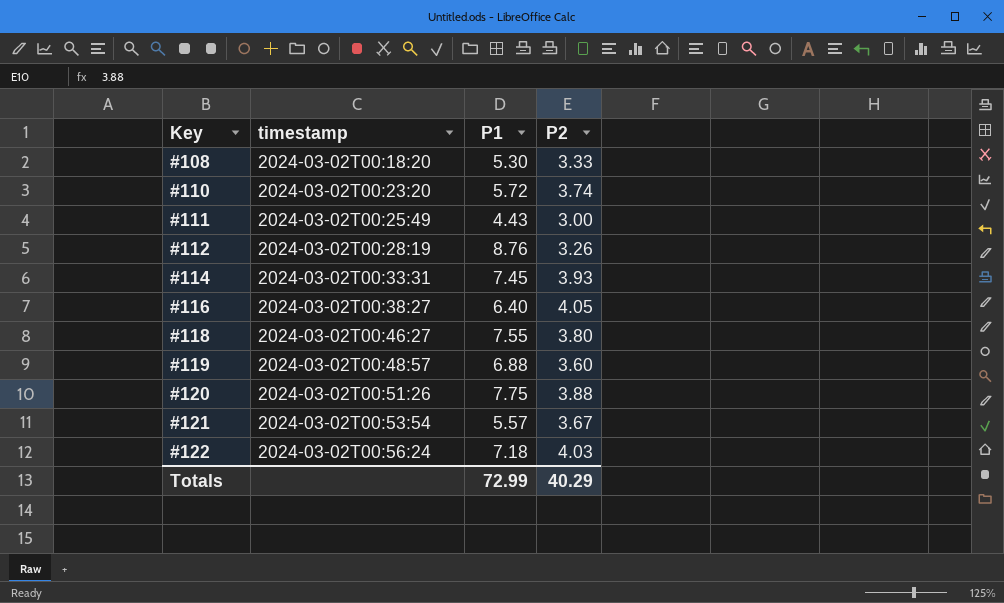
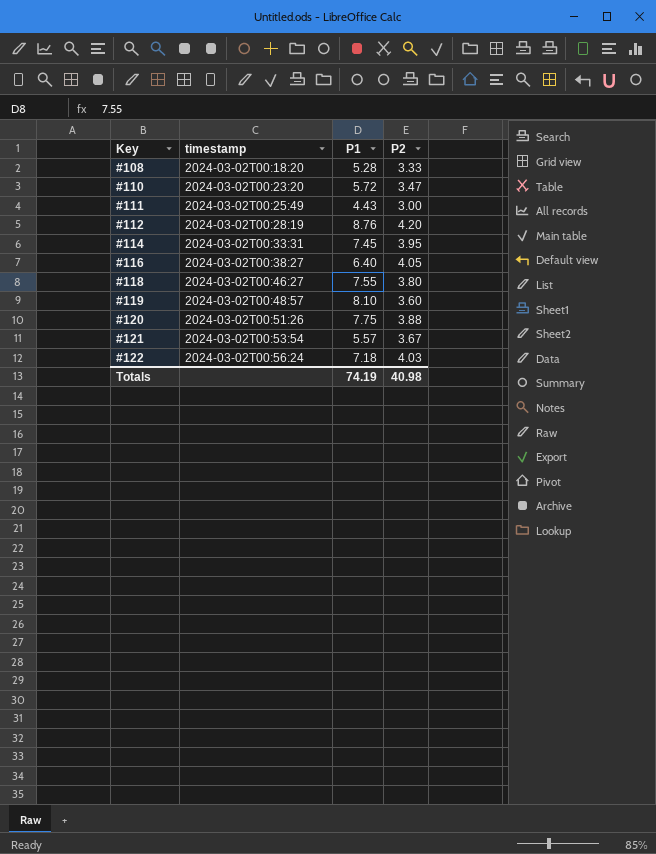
#108 | P1: 5.30 -> 5.28
#110 | P2: 3.74 -> 3.47
#112 | P2: 3.26 -> 4.20
#114 | P2: 3.93 -> 3.95
#119 | P1: 6.88 -> 8.10
Totals | P1: 72.99 -> 74.19
Totals | P2: 40.29 -> 40.98

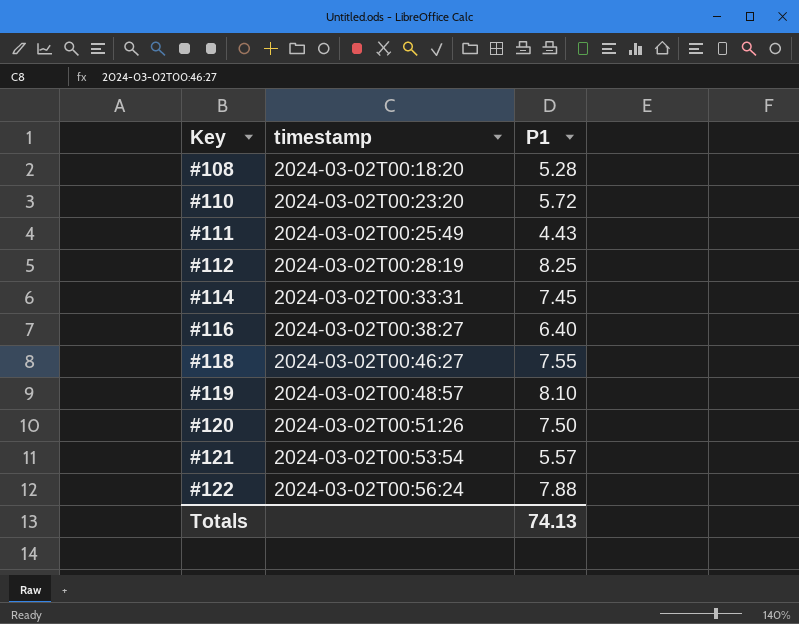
column P2 | position: 4 -> none
#112 | P1: 8.76 -> 8.25
#120 | P1: 7.75 -> 7.50
#122 | P1: 7.18 -> 7.88
Totals | P1: 74.19 -> 74.13

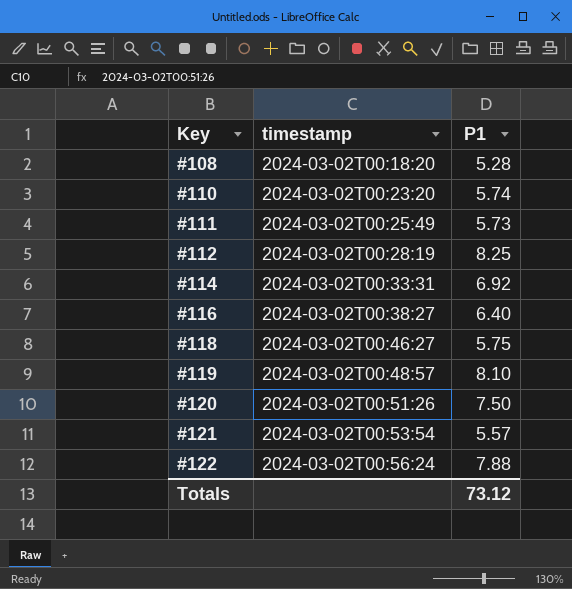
#110 | P1: 5.72 -> 5.74
#111 | P1: 4.43 -> 5.73
#114 | P1: 7.45 -> 6.92
#118 | P1: 7.55 -> 5.75
Totals | P1: 74.13 -> 73.12

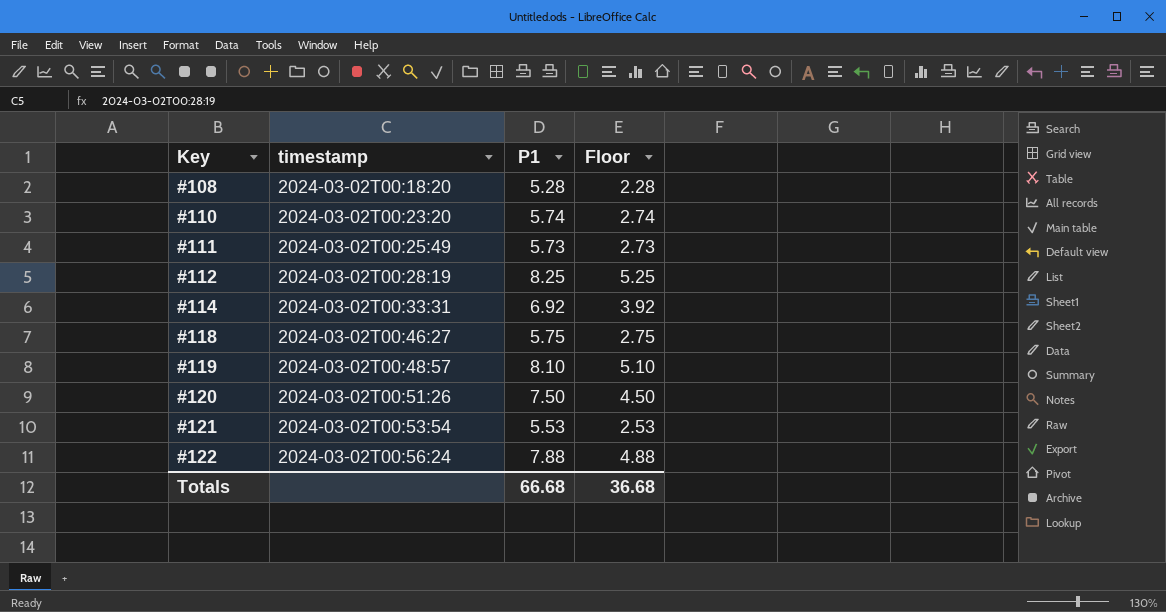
column Floor | formula: none -> [P1] - 3
row #116: 2024-03-02T00:38:27 | 6.40 -> none
#121 | P1: 5.57 -> 5.53
Totals | P1: 73.12 -> 66.68

